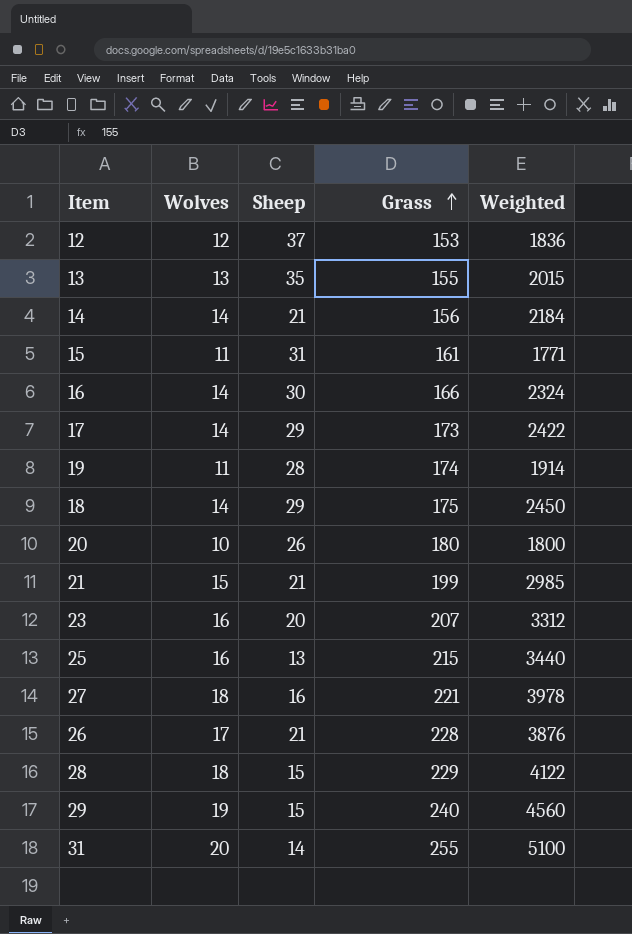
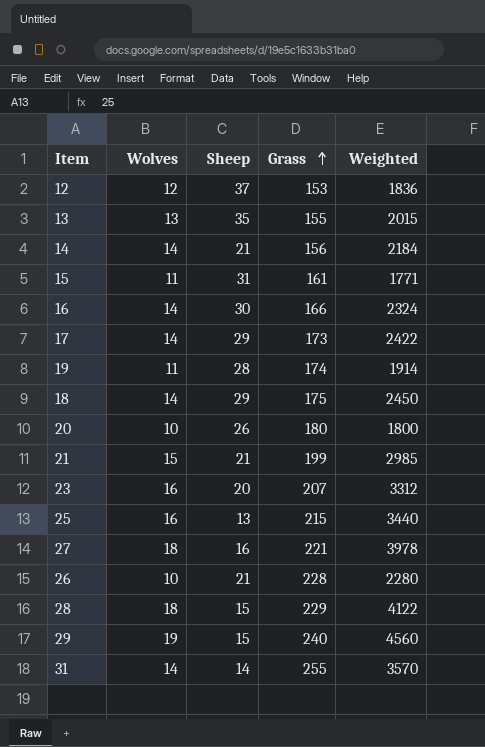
26 | Wolves: 17 -> 10
26 | Weighted: 3876 -> 2280
31 | Wolves: 20 -> 14
31 | Weighted: 5100 -> 3570

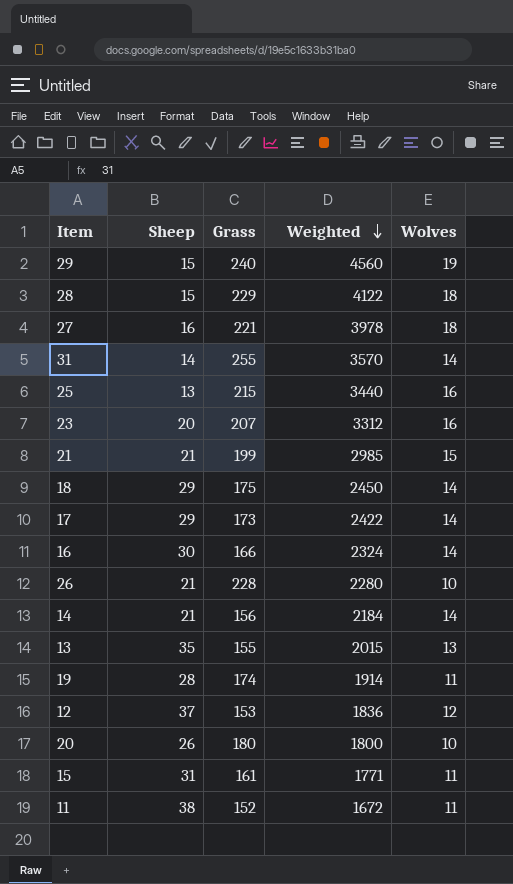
row order: Grass ascending -> Weighted descending
column Wolves | position: 2 -> 5
row 11: none -> 38 | 152 | 1672 | 11

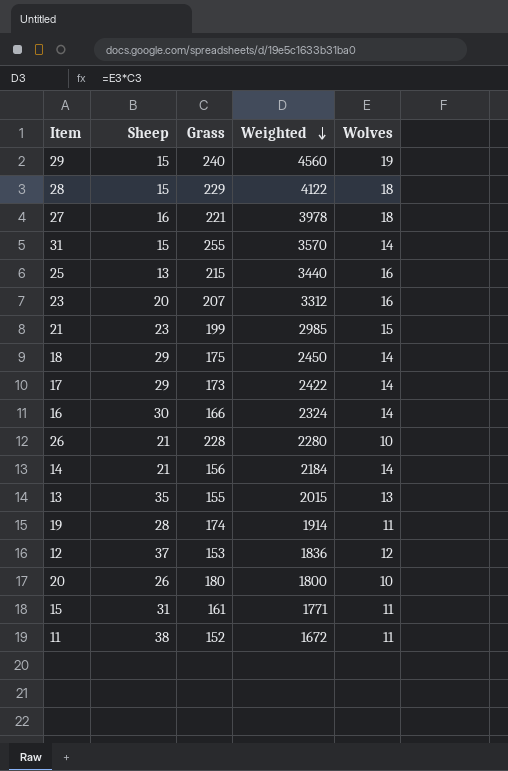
31 | Sheep: 14 -> 15
21 | Sheep: 21 -> 23

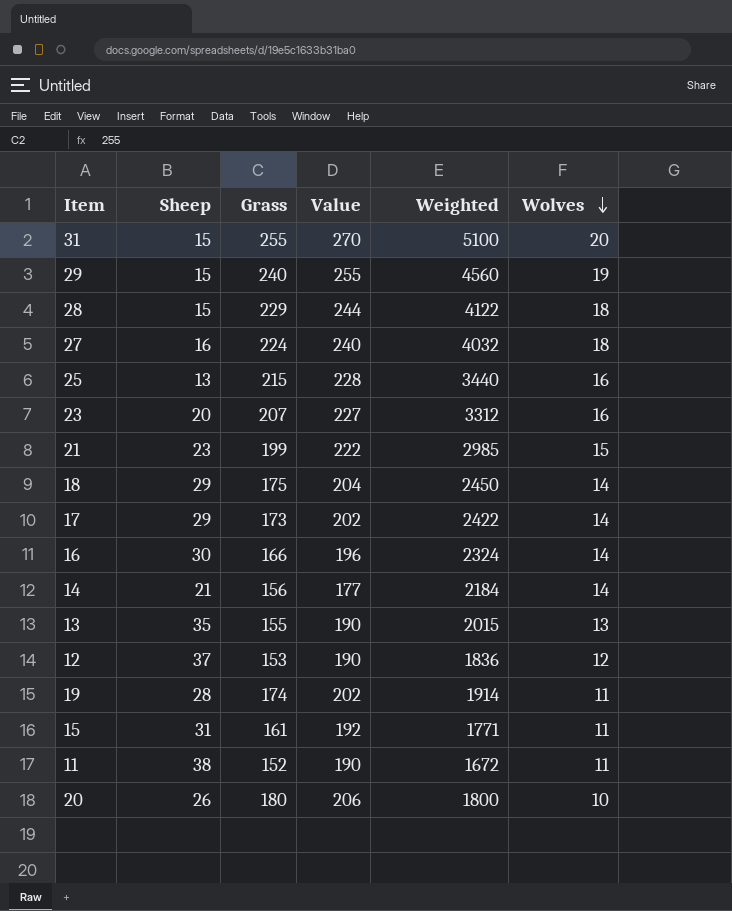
row order: Weighted descending -> Wolves descending
column Value | formula: none -> [Sheep] + [Grass]
row 26: 21 | 228 | 2280 | 10 -> none
31 | Weighted: 3570 -> 5100
31 | Wolves: 14 -> 20
27 | Grass: 221 -> 224
27 | Weighted: 3978 -> 4032

